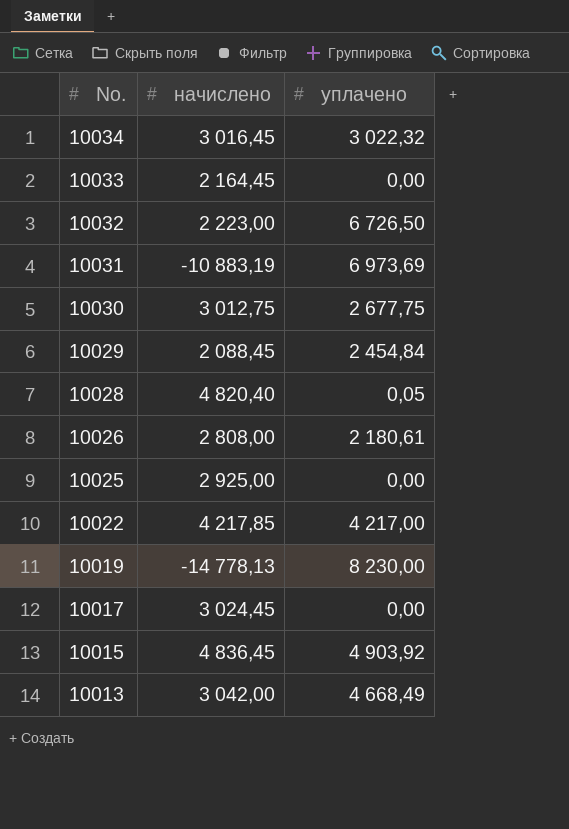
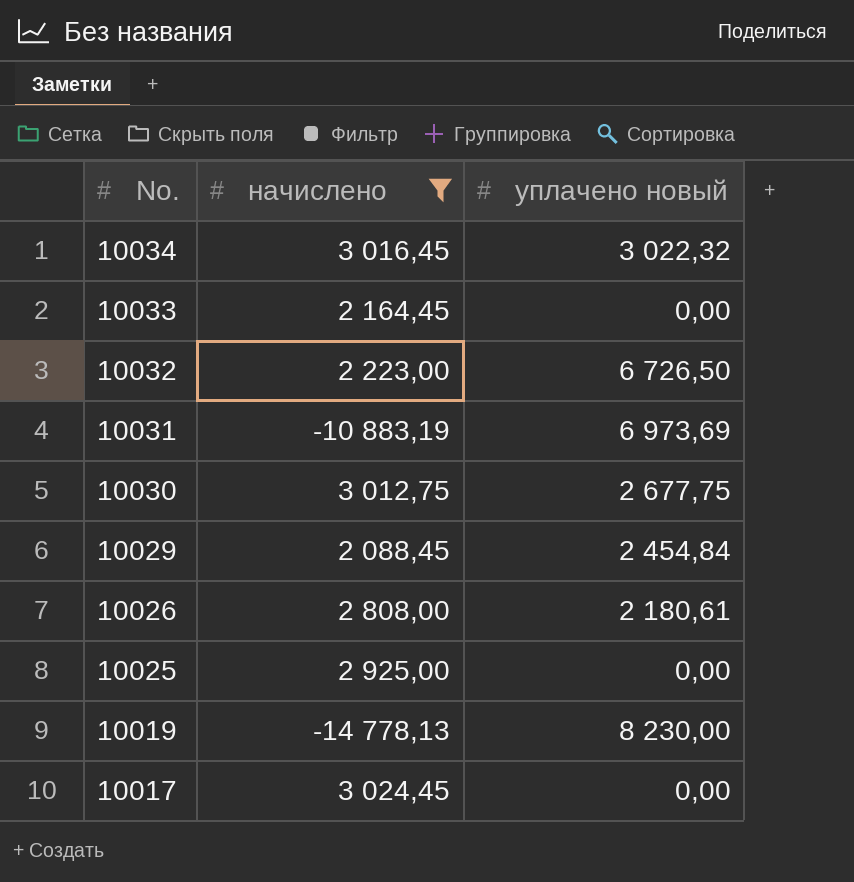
filter: none -> начислено <= 3 024,45
column name: уплачено -> уплачено новый

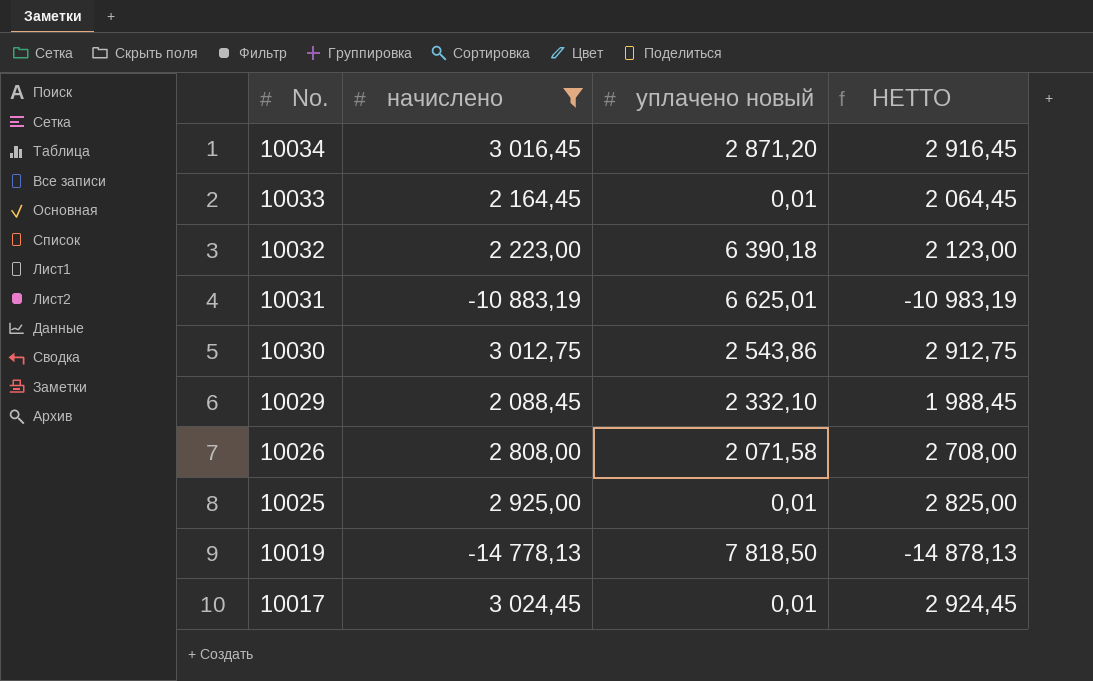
column НЕТТО | formula: none -> [начислено] - 100
10034 | уплачено новый: 3 022,32 -> 2 871,20
10033 | уплачено новый: 0,00 -> 0,01
10032 | уплачено новый: 6 726,50 -> 6 390,18
10031 | уплачено новый: 6 973,69 -> 6 625,01
10030 | уплачено новый: 2 677,75 -> 2 543,86
10029 | уплачено новый: 2 454,84 -> 2 332,10
10026 | уплачено новый: 2 180,61 -> 2 071,58
10025 | уплачено новый: 0,00 -> 0,01
10019 | уплачено новый: 8 230,00 -> 7 818,50
10017 | уплачено новый: 0,00 -> 0,01

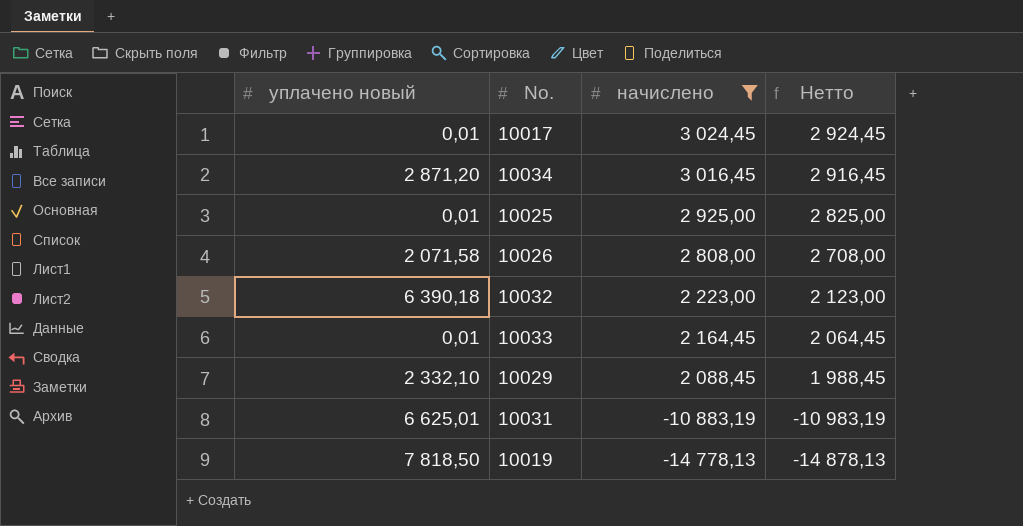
row order: No. descending -> начислено descending
column уплачено новый | position: 3 -> 1
column name: НЕТТО -> Нетто
row 10030: 3 012,75 | 2 543,86 | 2 912,75 -> none

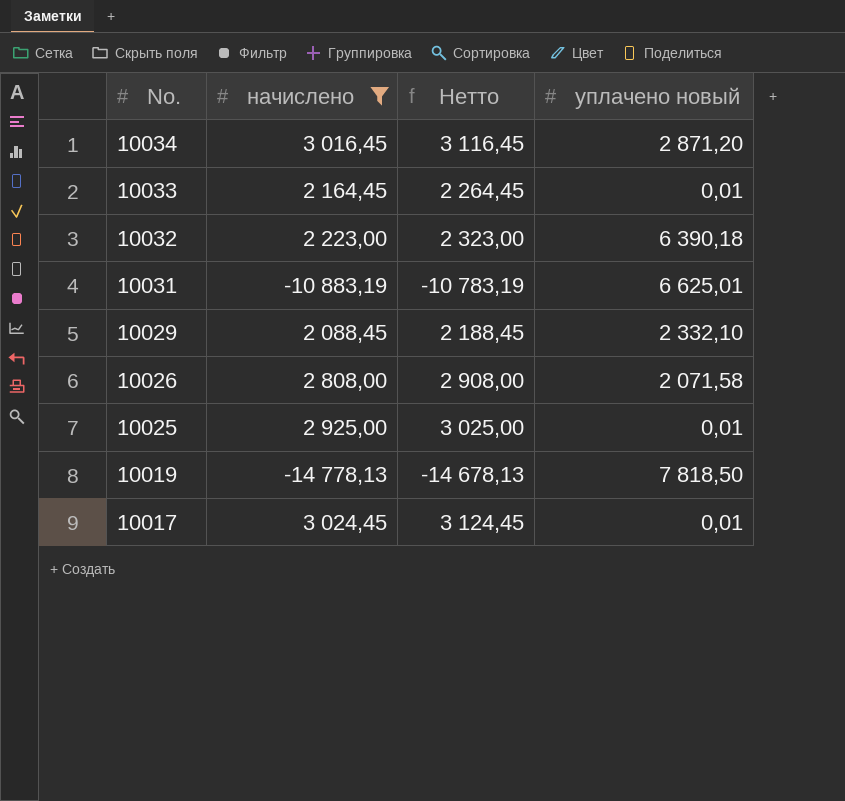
row order: начислено descending -> No. descending
column Нетто | formula: [начислено] - 100 -> [начислено] + 100
column уплачено новый | position: 1 -> 4

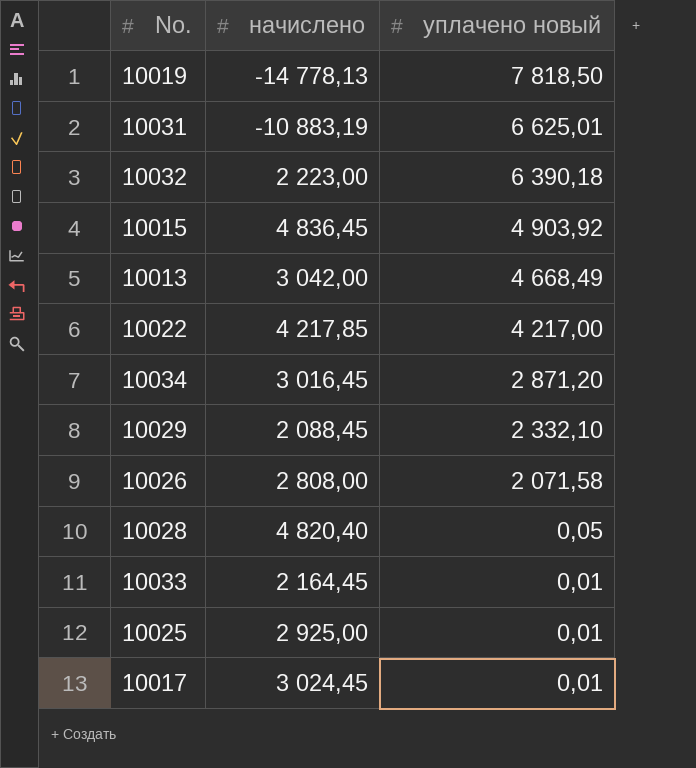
filter: начислено <= 3 024,45 -> none
row order: No. descending -> уплачено новый descending
column Нетто | formula: [начислено] + 100 -> none

